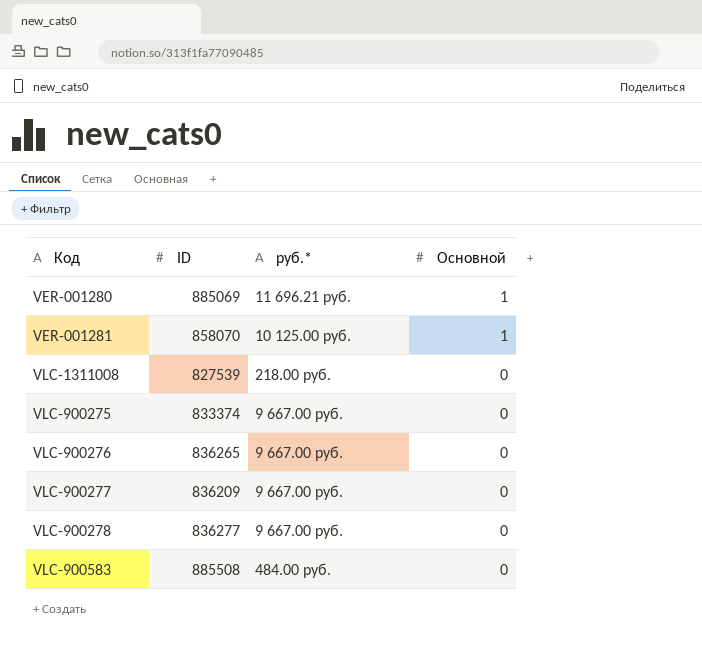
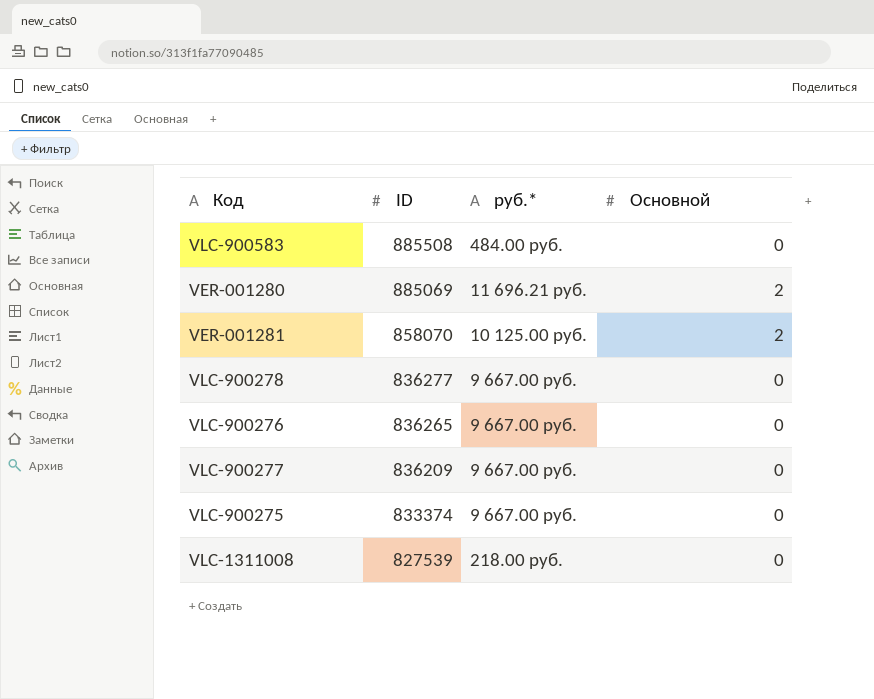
row order: Основной descending -> ID descending
VER-001280 | Основной: 1 -> 2
VER-001281 | Основной: 1 -> 2

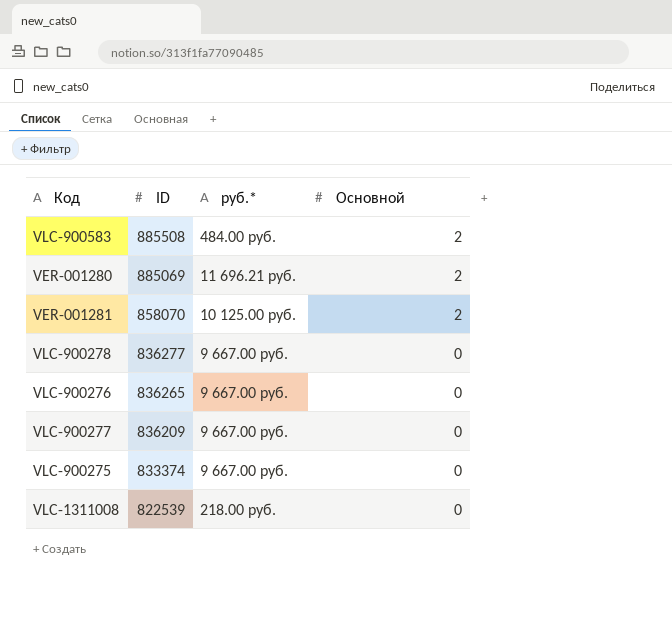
VLC-900583 | Основной: 0 -> 2
VLC-1311008 | ID: 827539 -> 822539

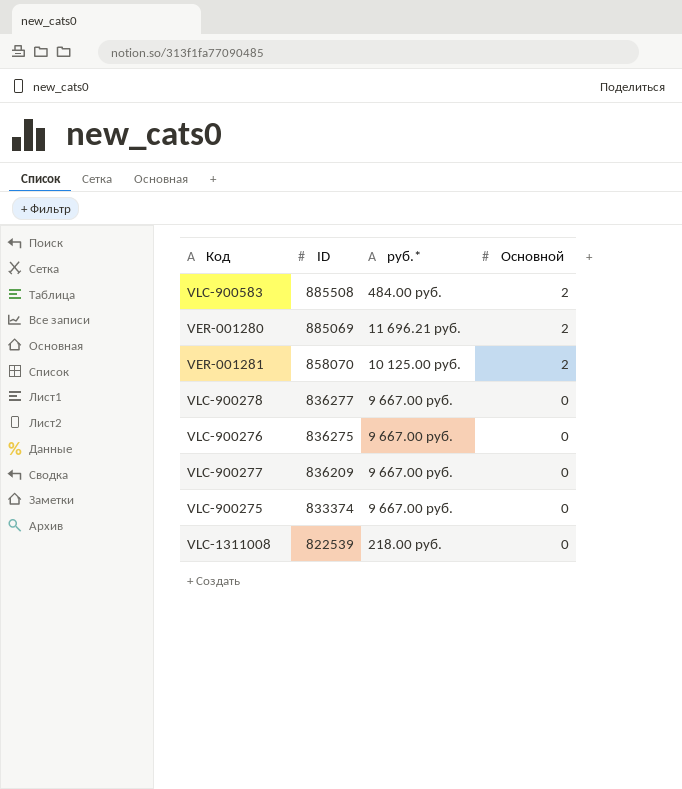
VLC-900276 | ID: 836265 -> 836275

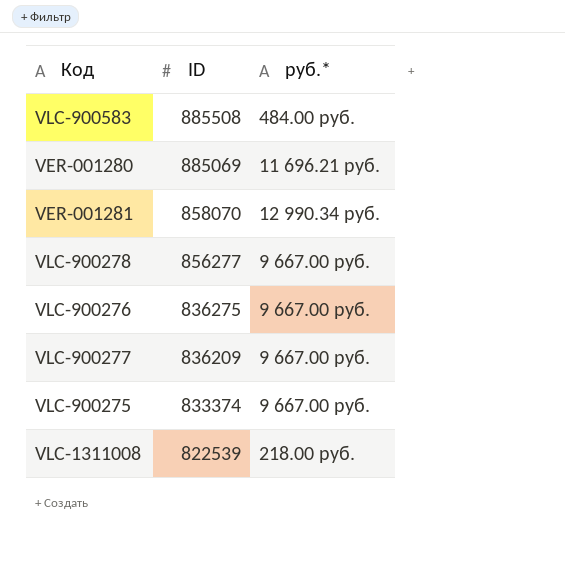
column Основной | position: 4 -> none
VER-001281 | руб.*: 10 125.00 руб. -> 12 990.34 руб.
VLC-900278 | ID: 836277 -> 856277

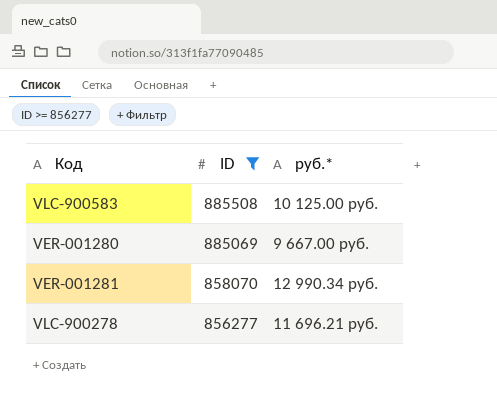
filter: none -> ID >= 856277
VLC-900583 | руб.*: 484.00 руб. -> 10 125.00 руб.
VER-001280 | руб.*: 11 696.21 руб. -> 9 667.00 руб.
VLC-900278 | руб.*: 9 667.00 руб. -> 11 696.21 руб.

